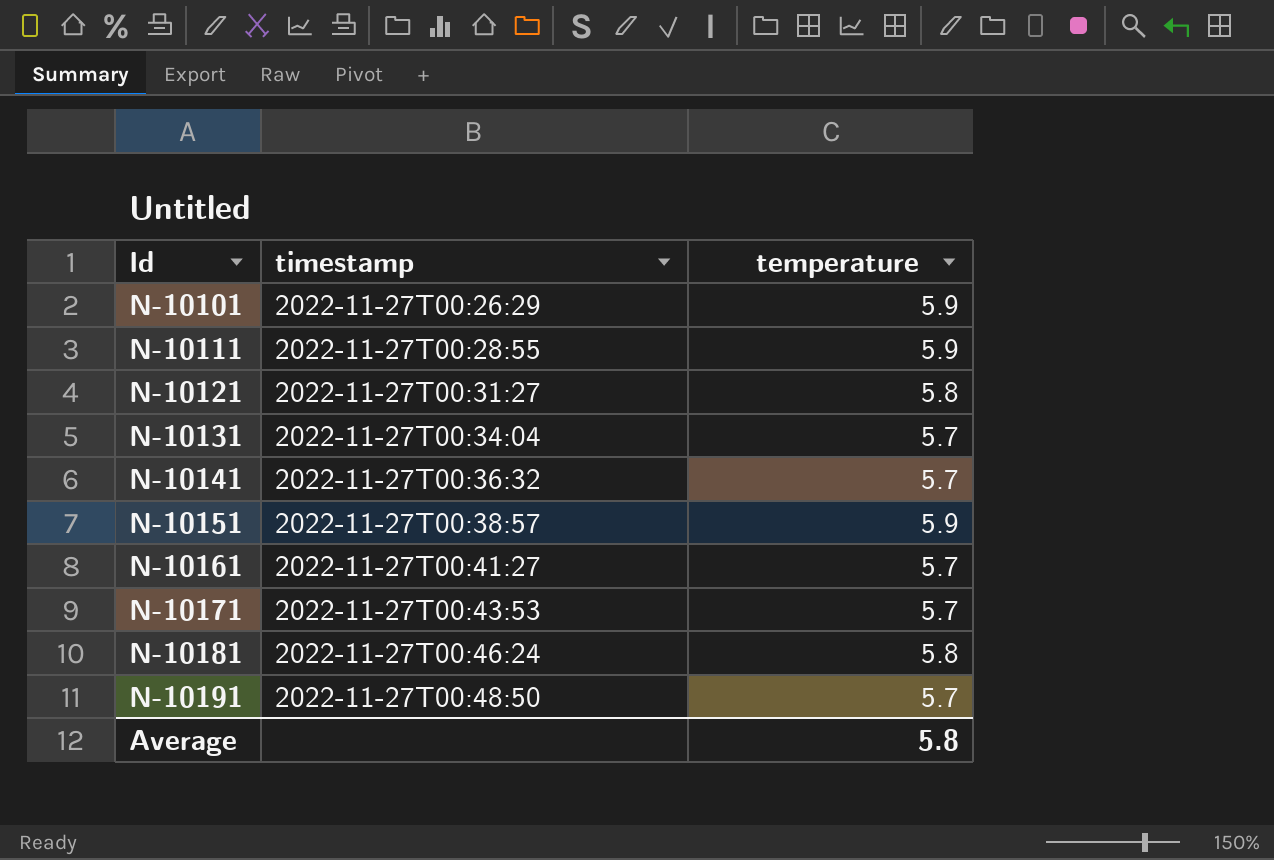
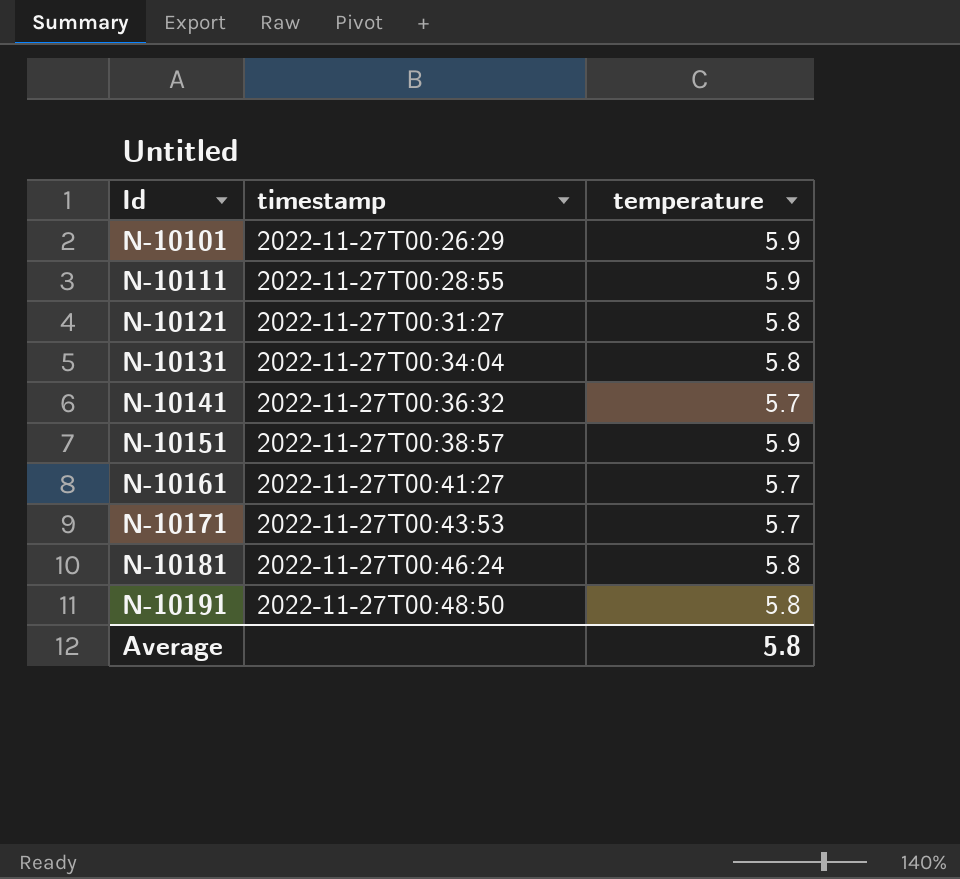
N-10131 | temperature: 5.7 -> 5.8
N-10191 | temperature: 5.7 -> 5.8

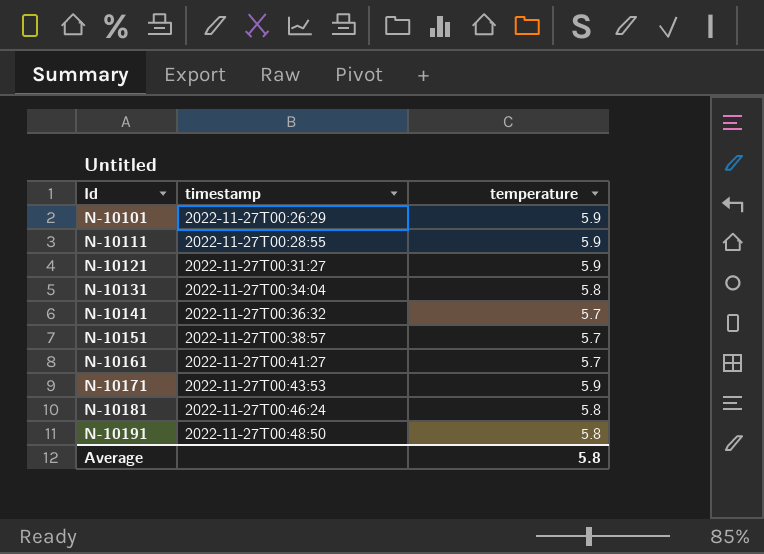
N-10121 | temperature: 5.8 -> 5.9
N-10151 | temperature: 5.9 -> 5.7
N-10171 | temperature: 5.7 -> 5.9

